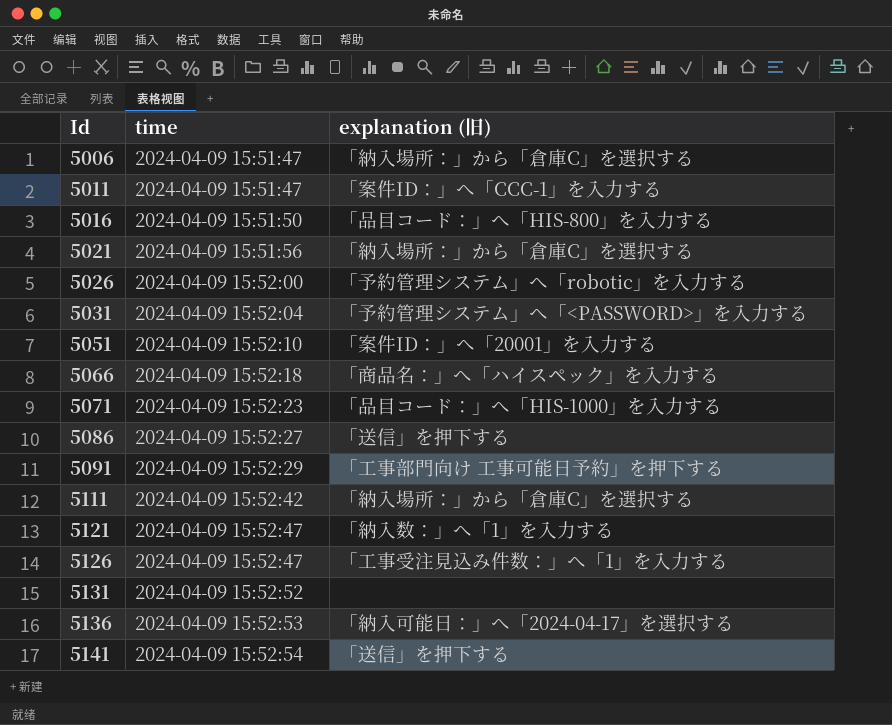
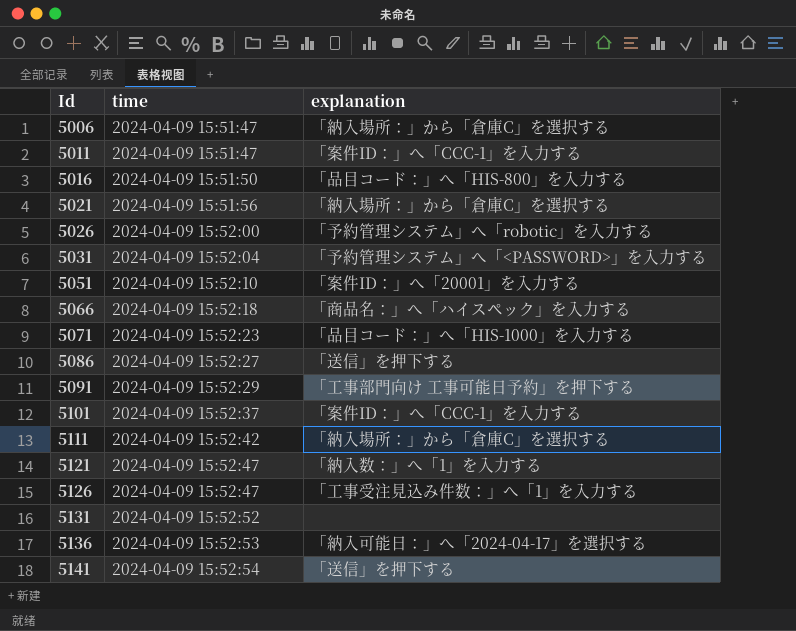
column name: explanation (旧) -> explanation
row 5101: none -> 2024-04-09 15:52:37 | 「案件ID：」へ「CCC-1」を入力する

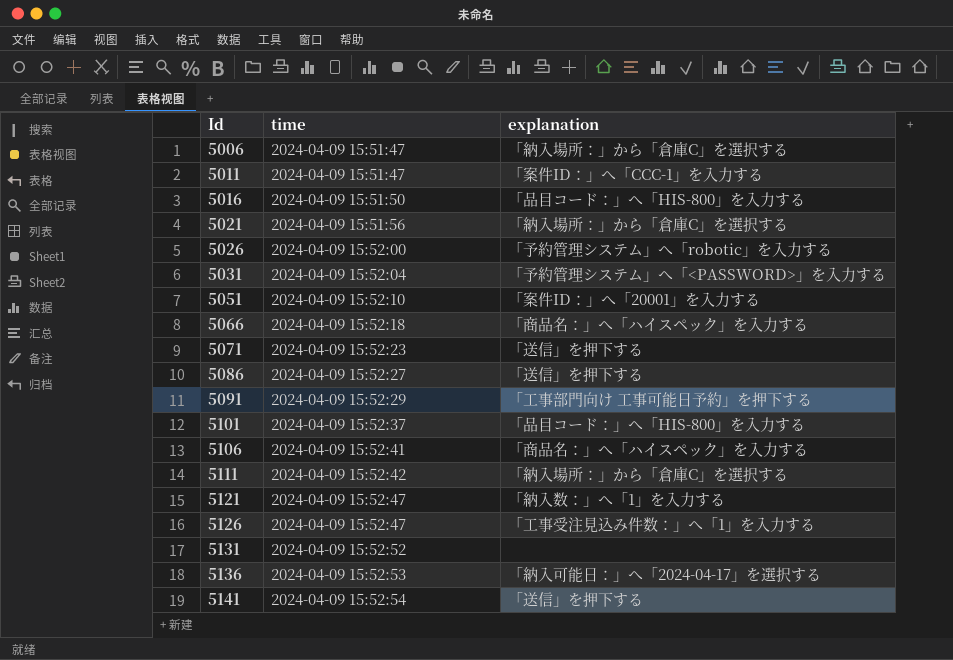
5071 | explanation: 「品目コード：」へ「HIS-1000」を入力する -> 「送信」を押下する
5101 | explanation: 「案件ID：」へ「CCC-1」を入力する -> 「品目コード：」へ「HIS-800」を入力する
row 5106: none -> 2024-04-09 15:52:41 | 「商品名：」へ「ハイスペック」を入力する

